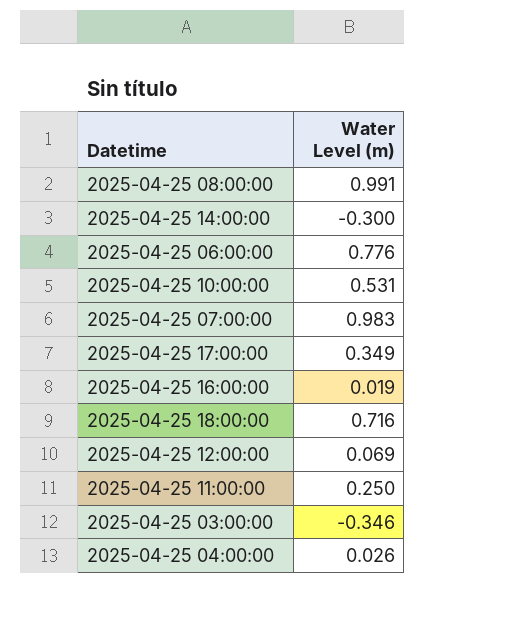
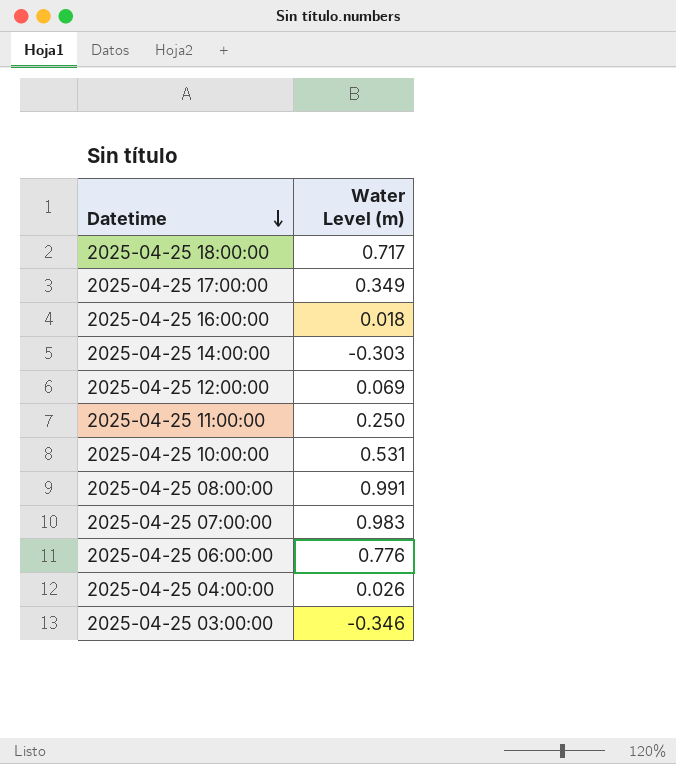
row order: none -> Datetime descending
2025-04-25 18:00:00 | Water Level (m): 0.716 -> 0.717
2025-04-25 16:00:00 | Water Level (m): 0.019 -> 0.018
2025-04-25 14:00:00 | Water Level (m): -0.300 -> -0.303

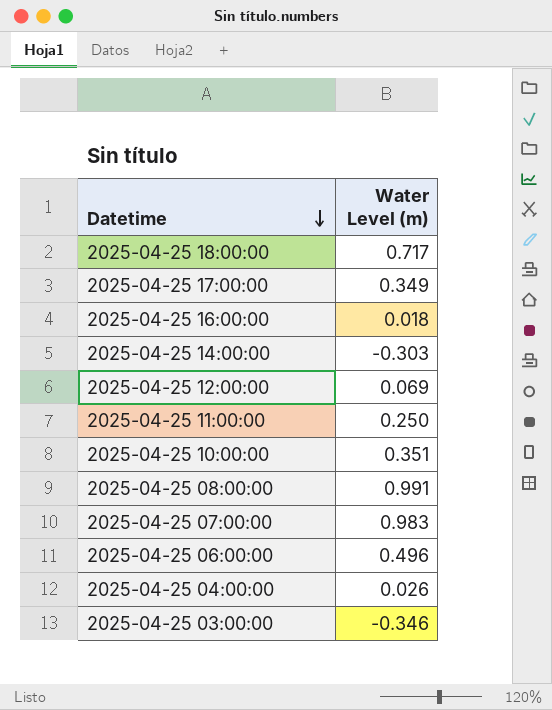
2025-04-25 10:00:00 | Water Level (m): 0.531 -> 0.351
2025-04-25 06:00:00 | Water Level (m): 0.776 -> 0.496

